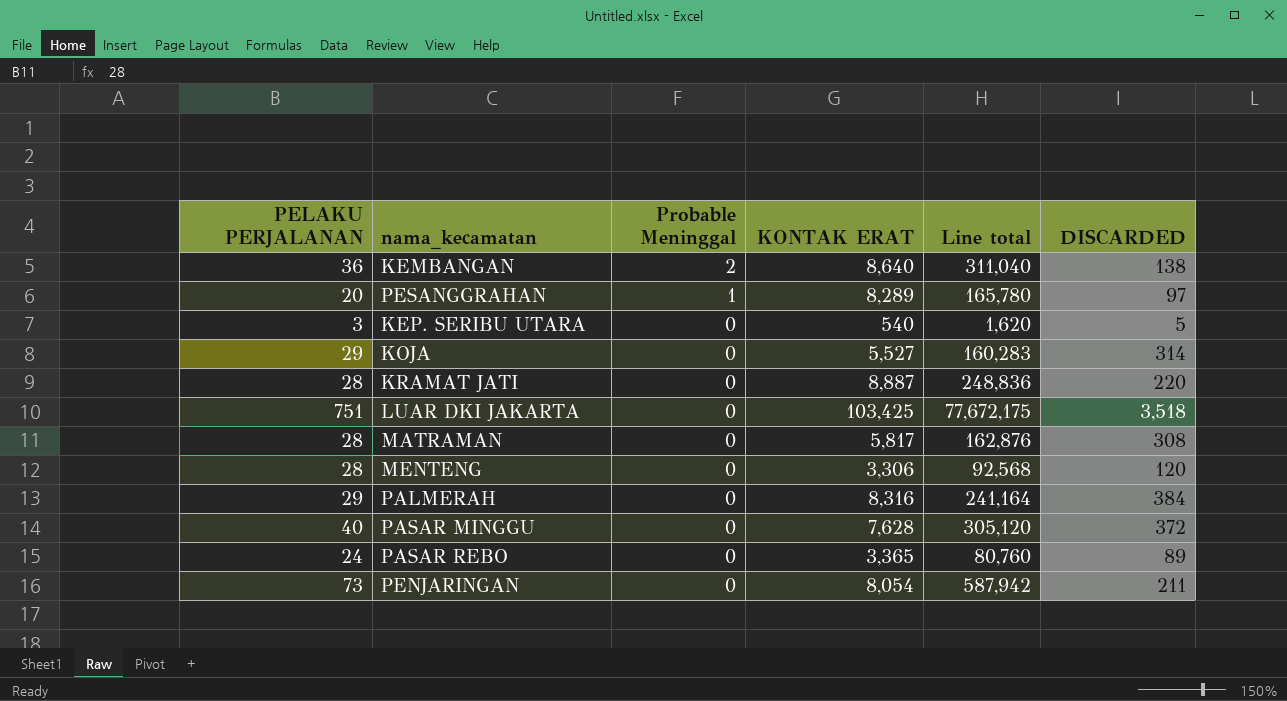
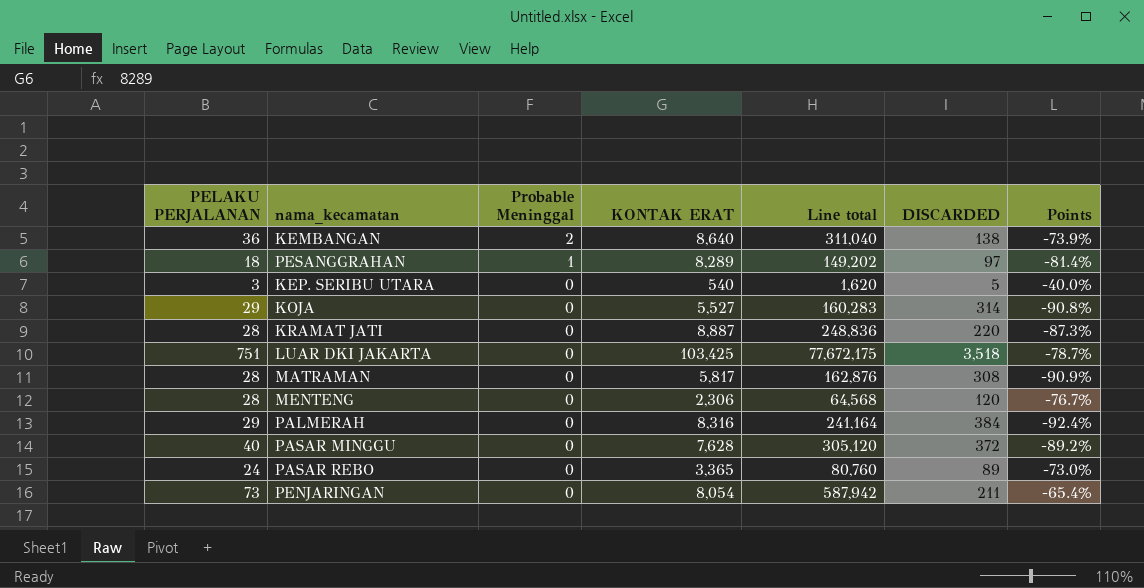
column Points | formula: none -> ([PELAKU PERJALANAN] - [DISCARDED]) / [DISCARDED]
PESANGGRAHAN | PELAKU PERJALANAN: 20 -> 18
PESANGGRAHAN | Line total: 165,780 -> 149,202
MENTENG | KONTAK ERAT: 3,306 -> 2,306
MENTENG | Line total: 92,568 -> 64,568

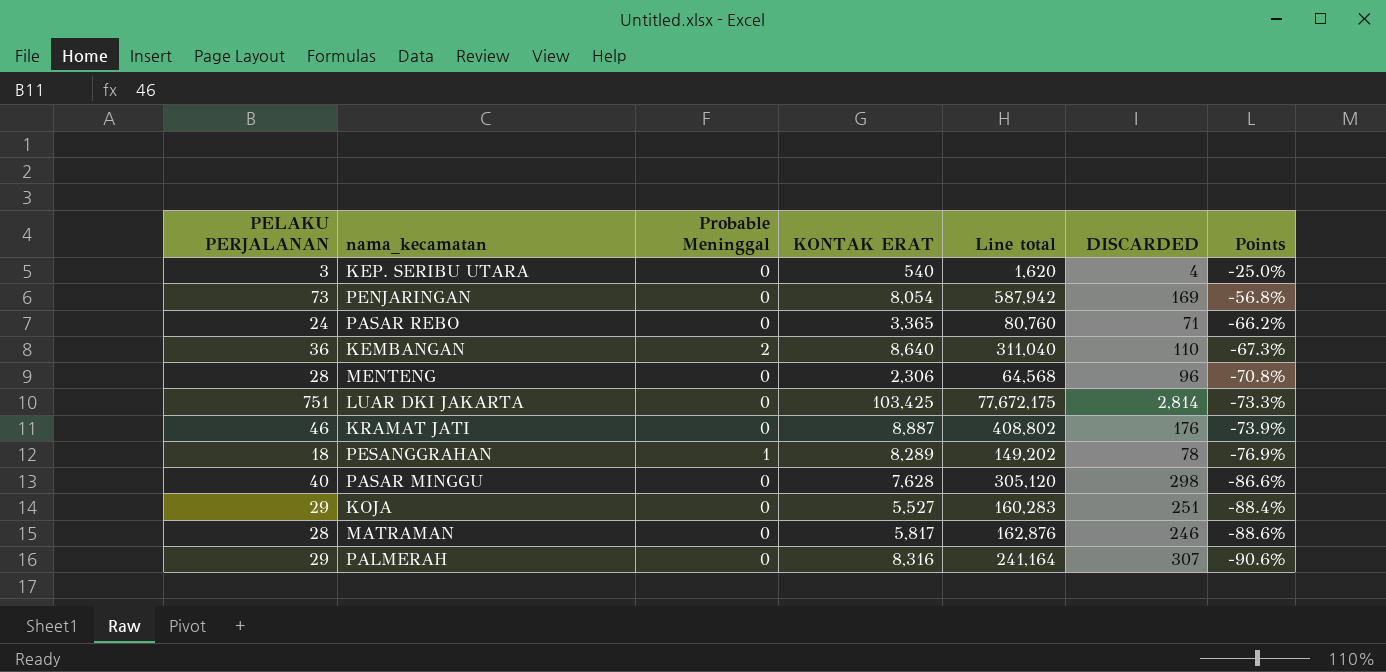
row order: Probable Meninggal descending -> Points descending
KEP. SERIBU UTARA | DISCARDED: 5 -> 4
KEP. SERIBU UTARA | Points: -40.0% -> -25.0%
PENJARINGAN | DISCARDED: 211 -> 169
PENJARINGAN | Points: -65.4% -> -56.8%
PASAR REBO | DISCARDED: 89 -> 71
PASAR REBO | Points: -73.0% -> -66.2%
KEMBANGAN | DISCARDED: 138 -> 110
KEMBANGAN | Points: -73.9% -> -67.3%
MENTENG | DISCARDED: 120 -> 96
MENTENG | Points: -76.7% -> -70.8%
LUAR DKI JAKARTA | DISCARDED: 3,518 -> 2,814
LUAR DKI JAKARTA | Points: -78.7% -> -73.3%
KRAMAT JATI | PELAKU PERJALANAN: 28 -> 46
KRAMAT JATI | Line total: 248,836 -> 408,802
KRAMAT JATI | DISCARDED: 220 -> 176
KRAMAT JATI | Points: -87.3% -> -73.9%
PESANGGRAHAN | DISCARDED: 97 -> 78
PESANGGRAHAN | Points: -81.4% -> -76.9%
PASAR MINGGU | DISCARDED: 372 -> 298
PASAR MINGGU | Points: -89.2% -> -86.6%
KOJA | DISCARDED: 314 -> 251
KOJA | Points: -90.8% -> -88.4%
MATRAMAN | DISCARDED: 308 -> 246
MATRAMAN | Points: -90.9% -> -88.6%
PALMERAH | DISCARDED: 384 -> 307
PALMERAH | Points: -92.4% -> -90.6%

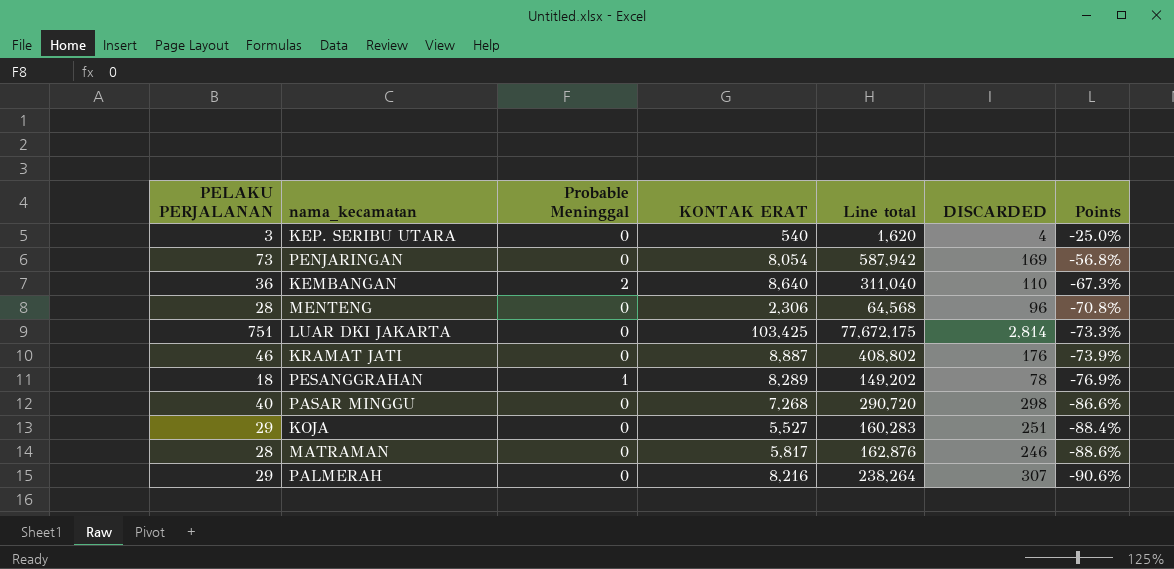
row PASAR REBO: 24 | 0 | 3,365 | 80,760 | 71 | -66.2% -> none
PASAR MINGGU | KONTAK ERAT: 7,628 -> 7,268
PASAR MINGGU | Line total: 305,120 -> 290,720
PALMERAH | KONTAK ERAT: 8,316 -> 8,216
PALMERAH | Line total: 241,164 -> 238,264

